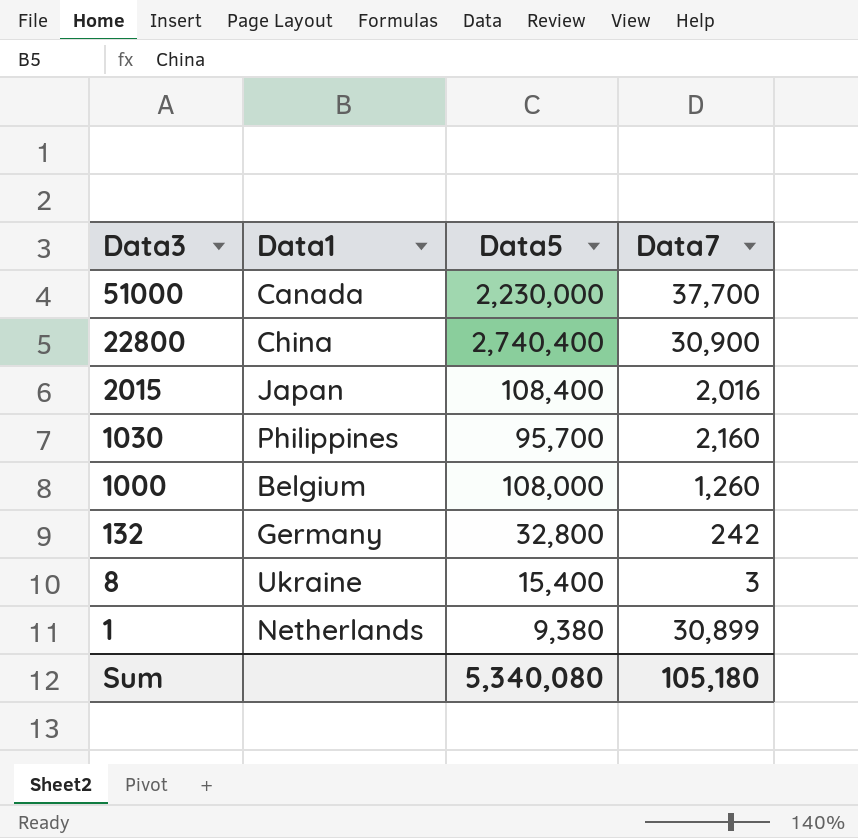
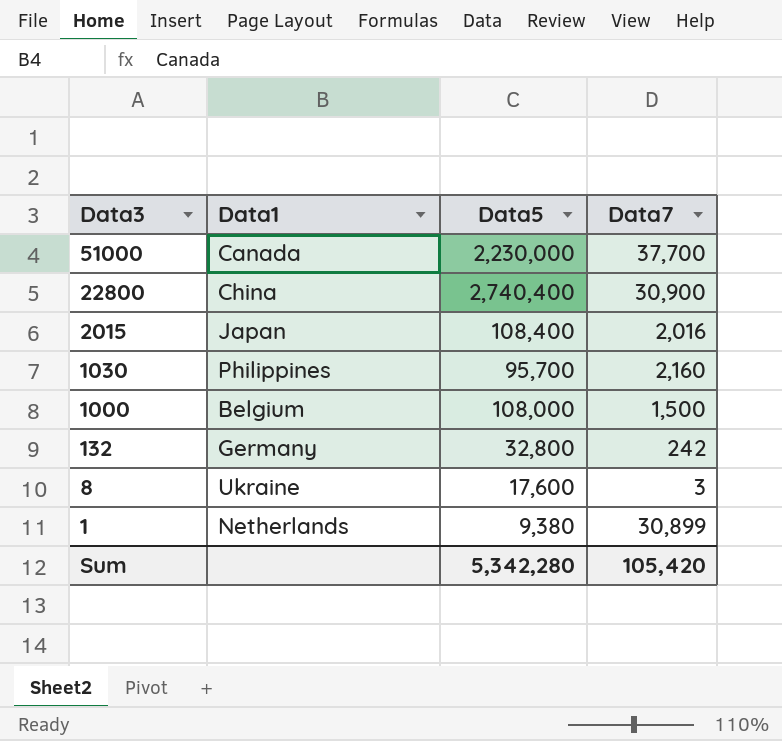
1000 | Data7: 1,260 -> 1,500
8 | Data5: 15,400 -> 17,600
Sum | Data5: 5,340,080 -> 5,342,280
Sum | Data7: 105,180 -> 105,420

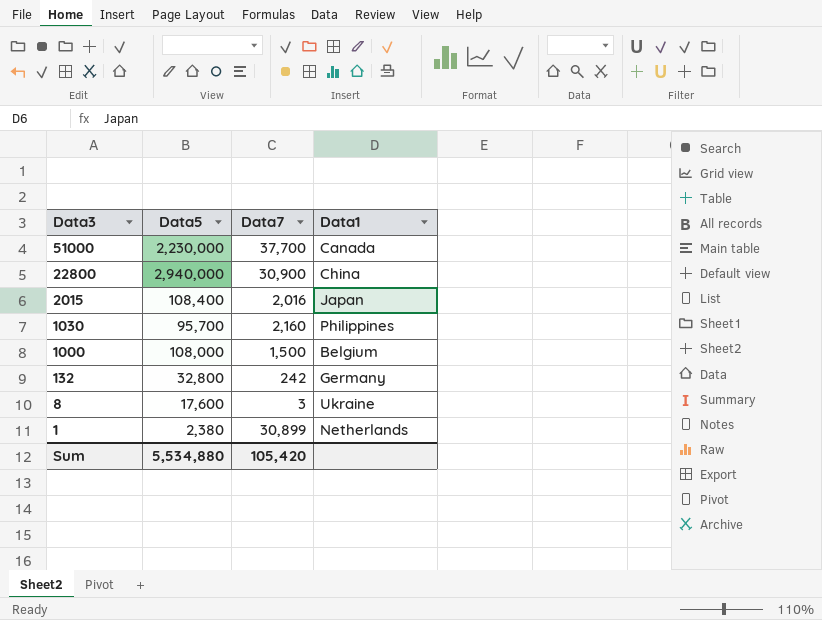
column Data1 | position: 2 -> 4
22800 | Data5: 2,740,400 -> 2,940,000
1 | Data5: 9,380 -> 2,380
Sum | Data5: 5,342,280 -> 5,534,880

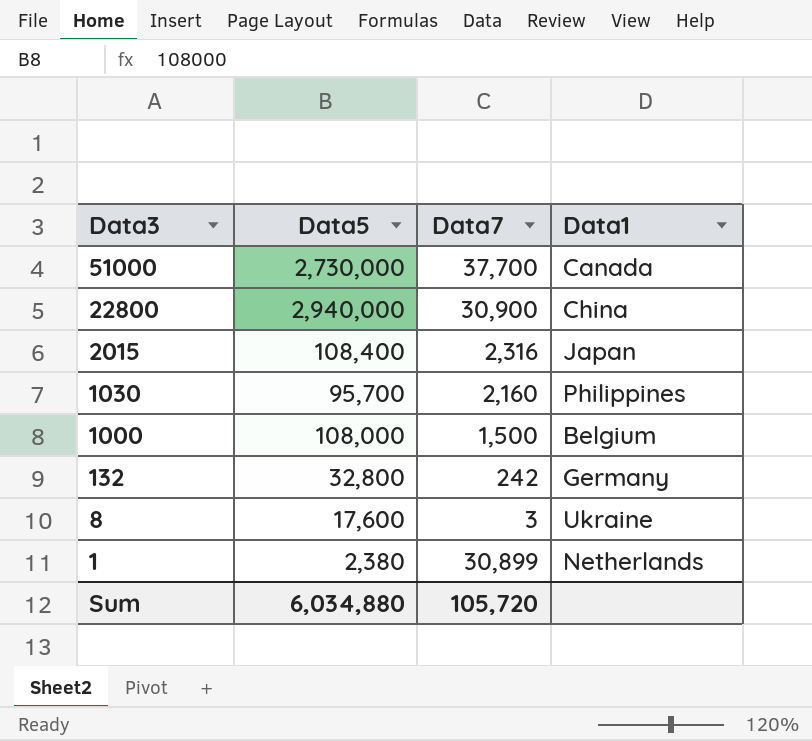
51000 | Data5: 2,230,000 -> 2,730,000
2015 | Data7: 2,016 -> 2,316
Sum | Data5: 5,534,880 -> 6,034,880
Sum | Data7: 105,420 -> 105,720

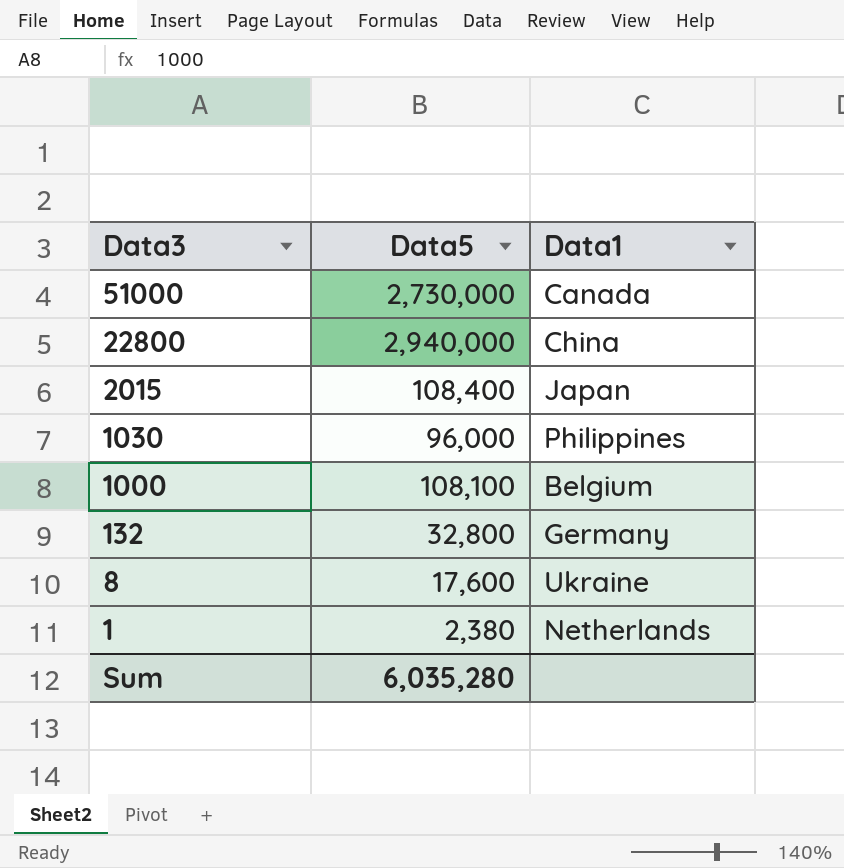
column Data7 | position: 3 -> none
1030 | Data5: 95,700 -> 96,000
1000 | Data5: 108,000 -> 108,100
Sum | Data5: 6,034,880 -> 6,035,280

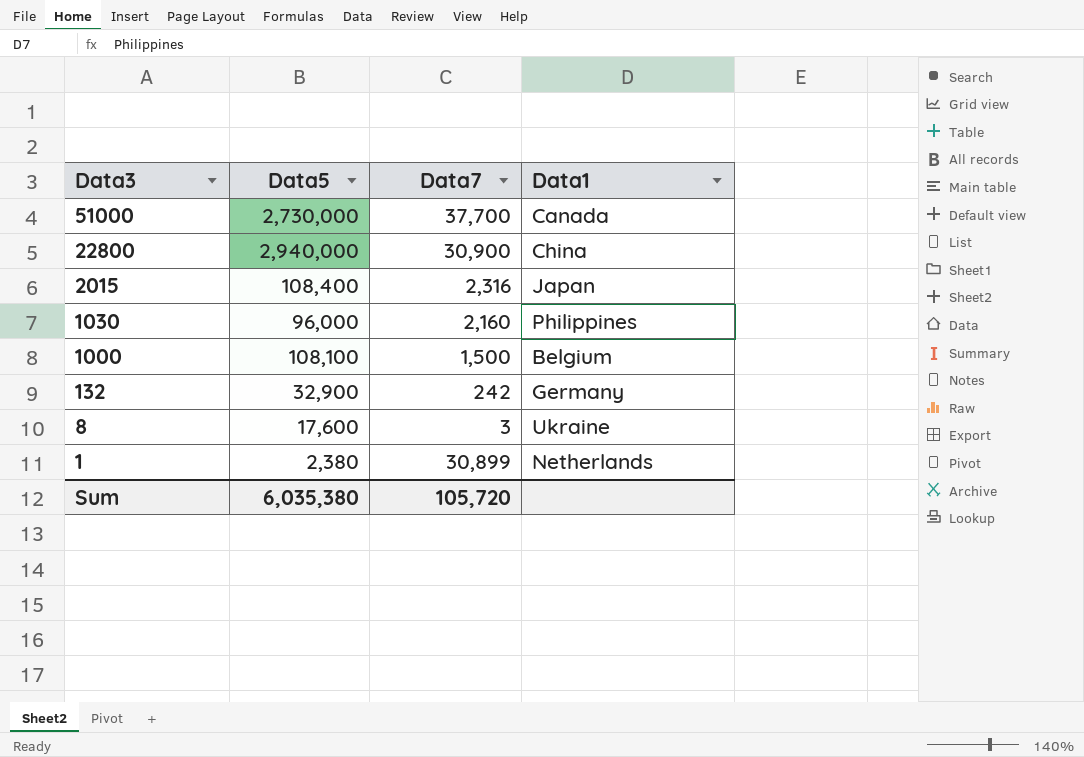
column Data7 | position: none -> 3
132 | Data5: 32,800 -> 32,900
Sum | Data5: 6,035,280 -> 6,035,380

